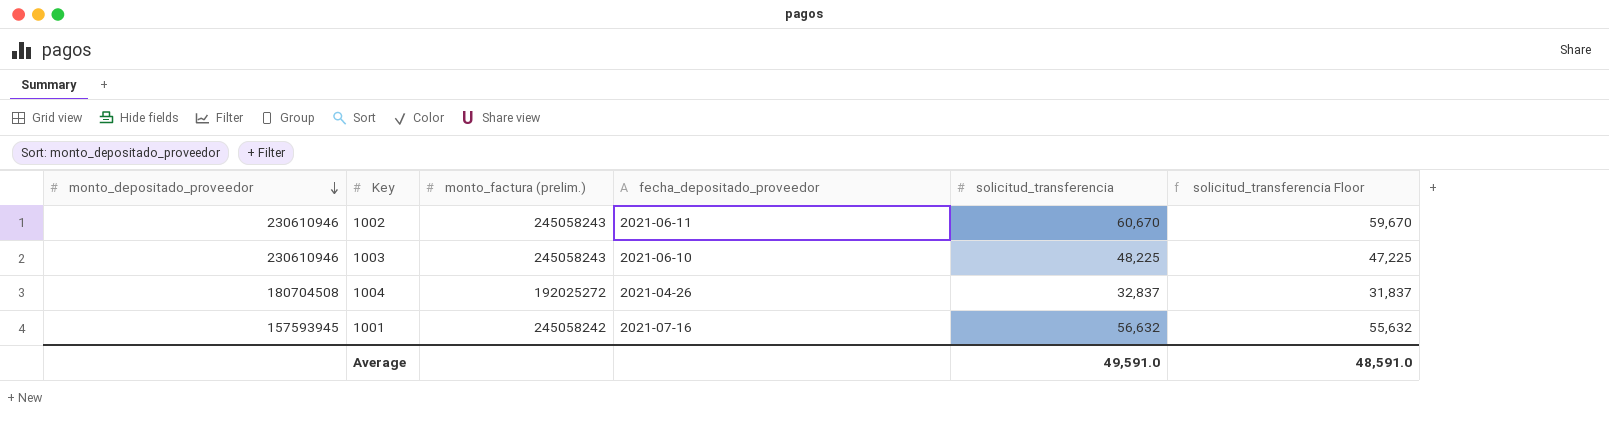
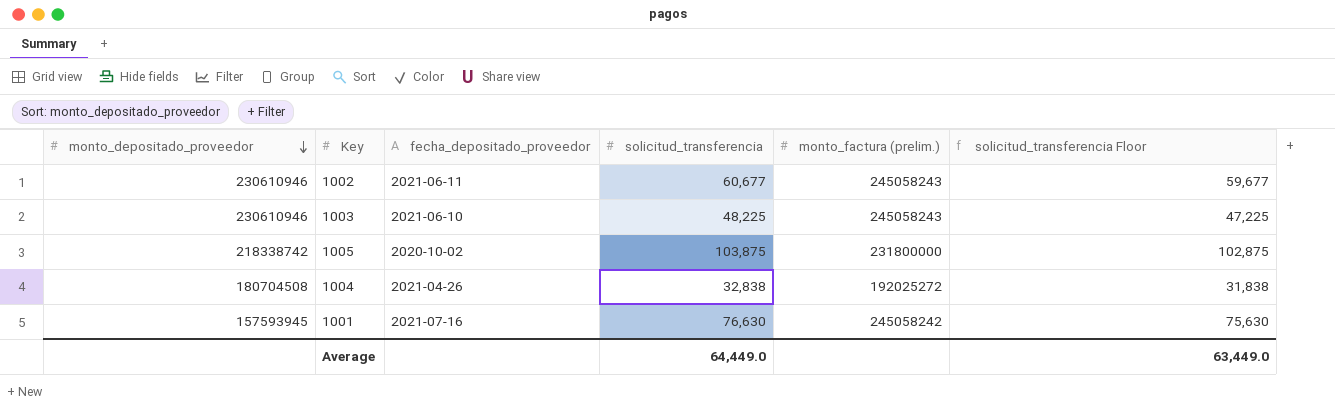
column monto_factura (prelim.) | position: 3 -> 5
1002 | solicitud_transferencia: 60,670 -> 60,677
1002 | solicitud_transferencia Floor: 59,670 -> 59,677
row 1005: none -> 218338742 | 2020-10-02 | 103,875 | 231800000 | 102,875
1004 | solicitud_transferencia: 32,837 -> 32,838
1004 | solicitud_transferencia Floor: 31,837 -> 31,838
1001 | solicitud_transferencia: 56,632 -> 76,630
1001 | solicitud_transferencia Floor: 55,632 -> 75,630
Average | solicitud_transferencia: 49,591.0 -> 64,449.0
Average | solicitud_transferencia Floor: 48,591.0 -> 63,449.0

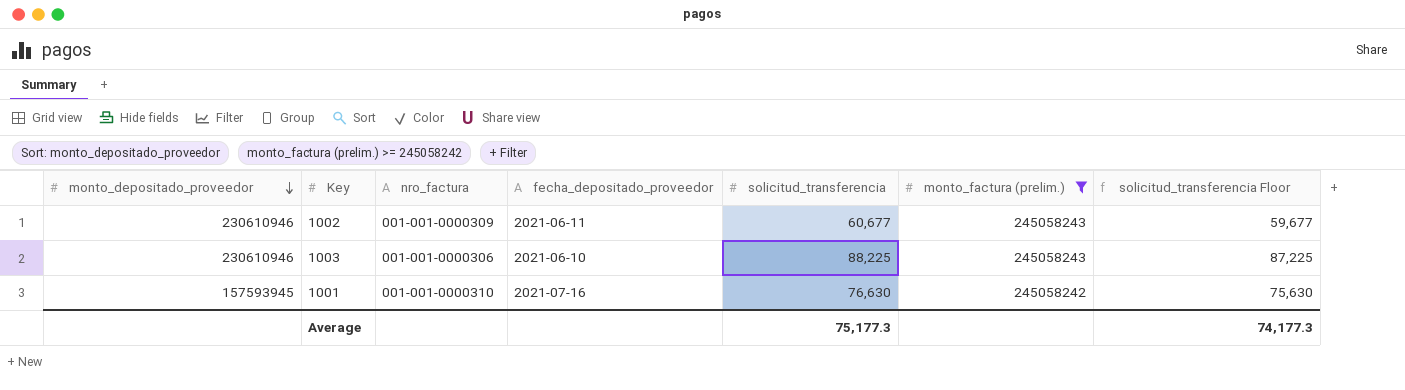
filter: none -> monto_factura (prelim.) >= 245058242
column nro_factura | position: none -> 3
1003 | solicitud_transferencia: 48,225 -> 88,225
1003 | solicitud_transferencia Floor: 47,225 -> 87,225
Average | solicitud_transferencia: 64,449.0 -> 75,177.3
Average | solicitud_transferencia Floor: 63,449.0 -> 74,177.3

